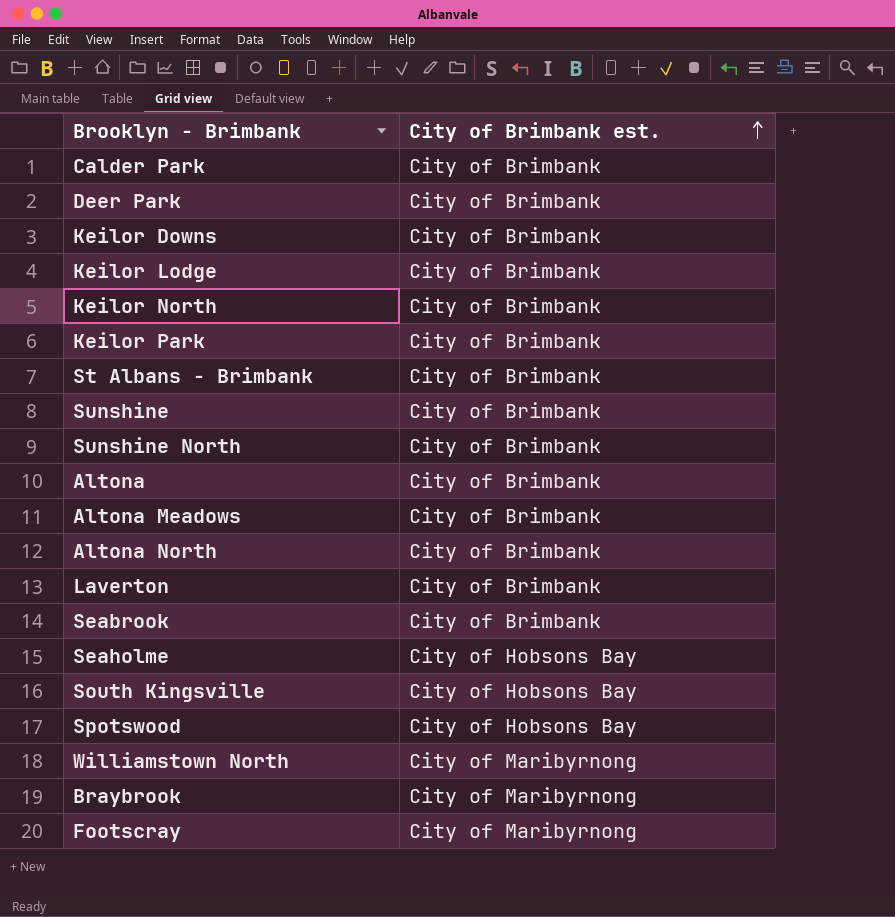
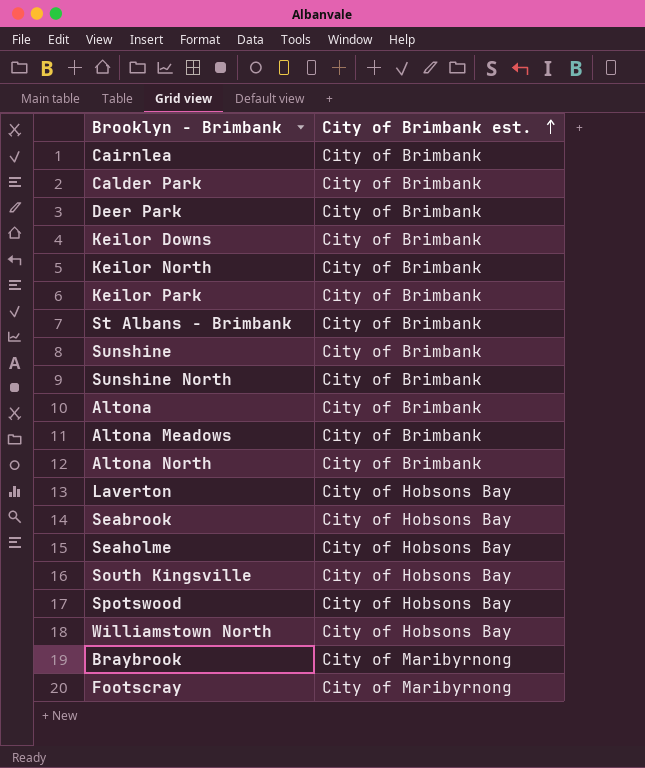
row Keilor Lodge: City of Brimbank -> none
row Cairnlea: none -> City of Brimbank
Laverton | City of Brimbank est.: City of Brimbank -> City of Hobsons Bay
Seabrook | City of Brimbank est.: City of Brimbank -> City of Hobsons Bay
Williamstown North | City of Brimbank est.: City of Maribyrnong -> City of Hobsons Bay

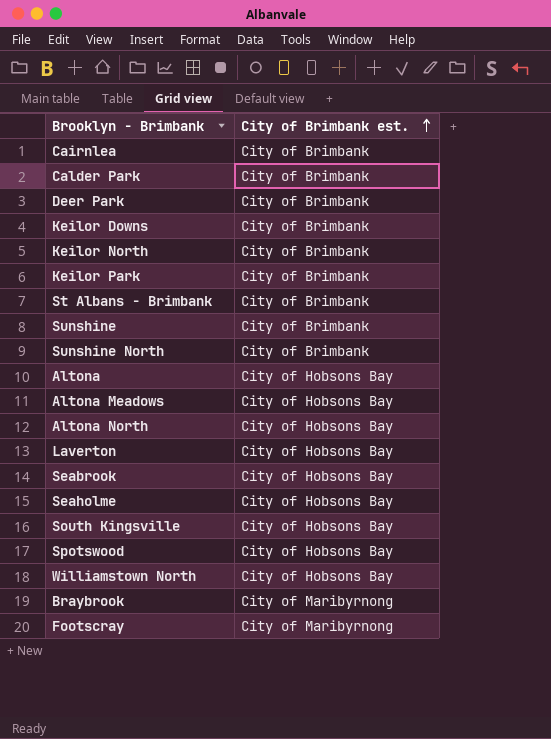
Altona | City of Brimbank est.: City of Brimbank -> City of Hobsons Bay
Altona Meadows | City of Brimbank est.: City of Brimbank -> City of Hobsons Bay
Altona North | City of Brimbank est.: City of Brimbank -> City of Hobsons Bay

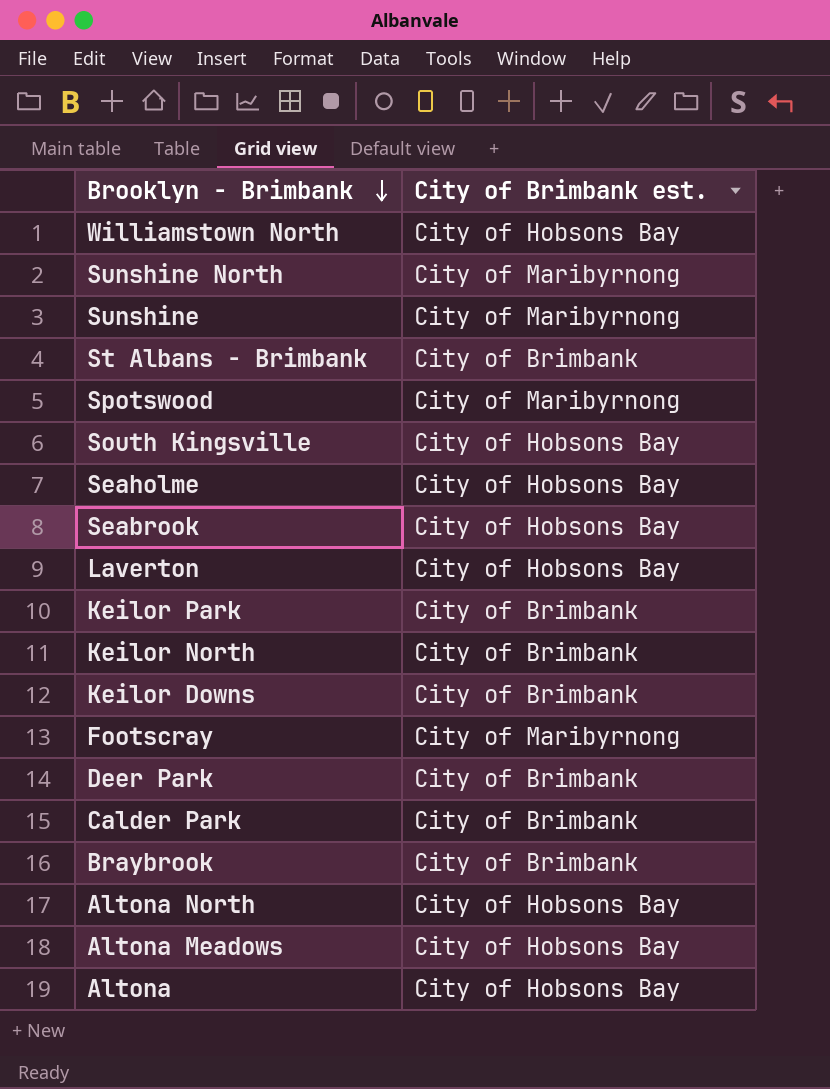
row order: City of Brimbank est. ascending -> Brooklyn - Brimbank descending
row Cairnlea: City of Brimbank -> none
Sunshine North | City of Brimbank est.: City of Brimbank -> City of Maribyrnong
Sunshine | City of Brimbank est.: City of Brimbank -> City of Maribyrnong
Spotswood | City of Brimbank est.: City of Hobsons Bay -> City of Maribyrnong
Braybrook | City of Brimbank est.: City of Maribyrnong -> City of Brimbank

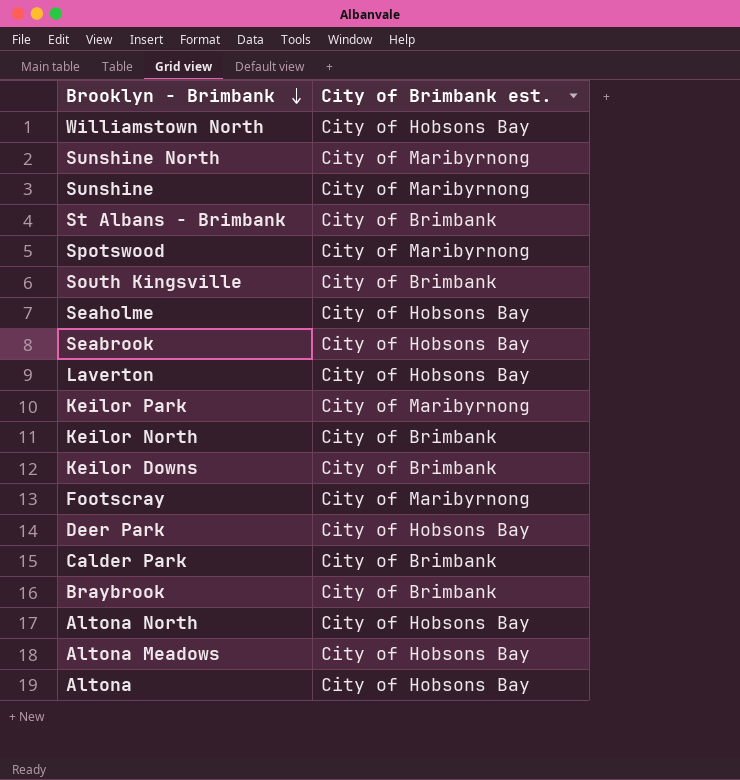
South Kingsville | City of Brimbank est.: City of Hobsons Bay -> City of Brimbank
Keilor Park | City of Brimbank est.: City of Brimbank -> City of Maribyrnong
Deer Park | City of Brimbank est.: City of Brimbank -> City of Hobsons Bay

